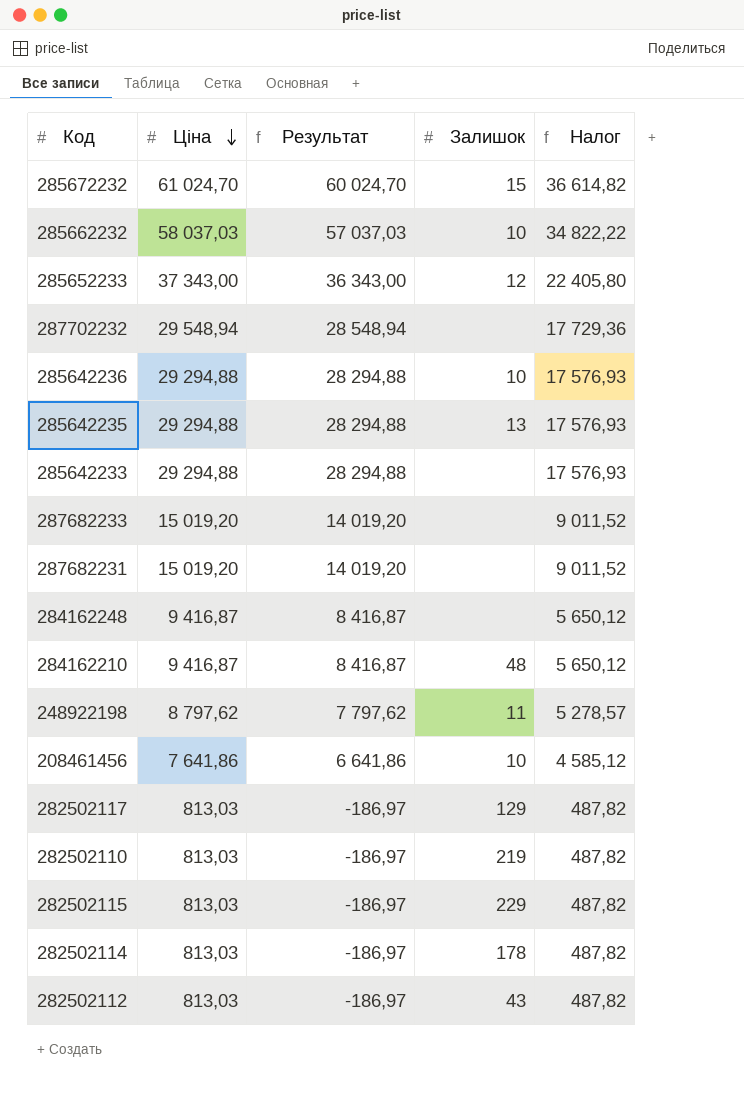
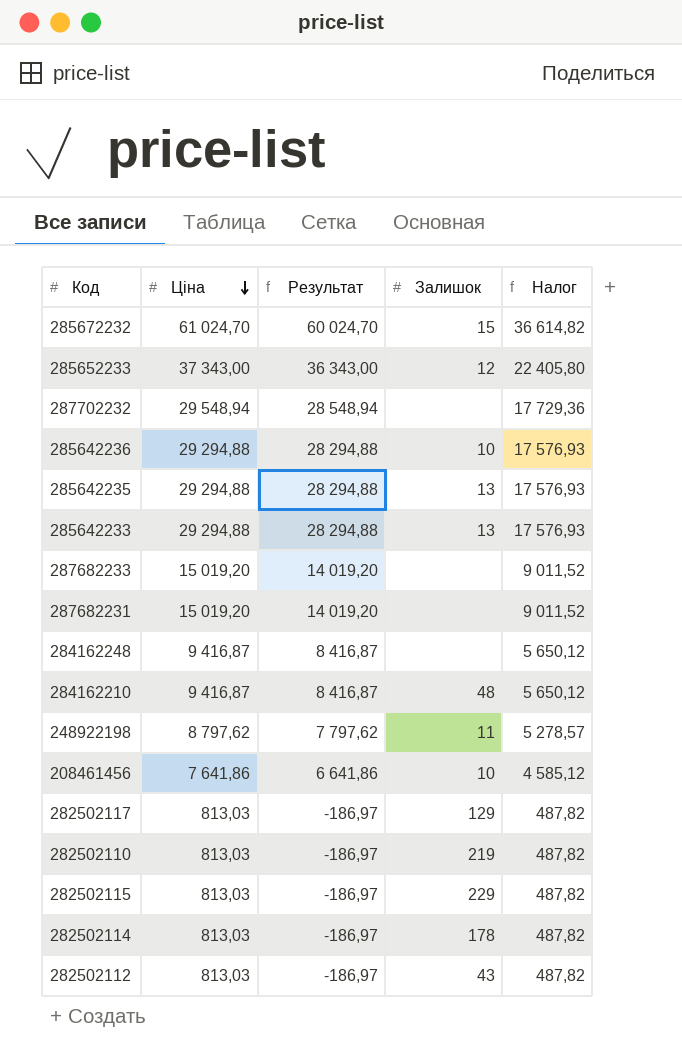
row 285662232: 58 037,03 | 57 037,03 | 10 | 34 822,22 -> none
285642233 | Залишок: none -> 13

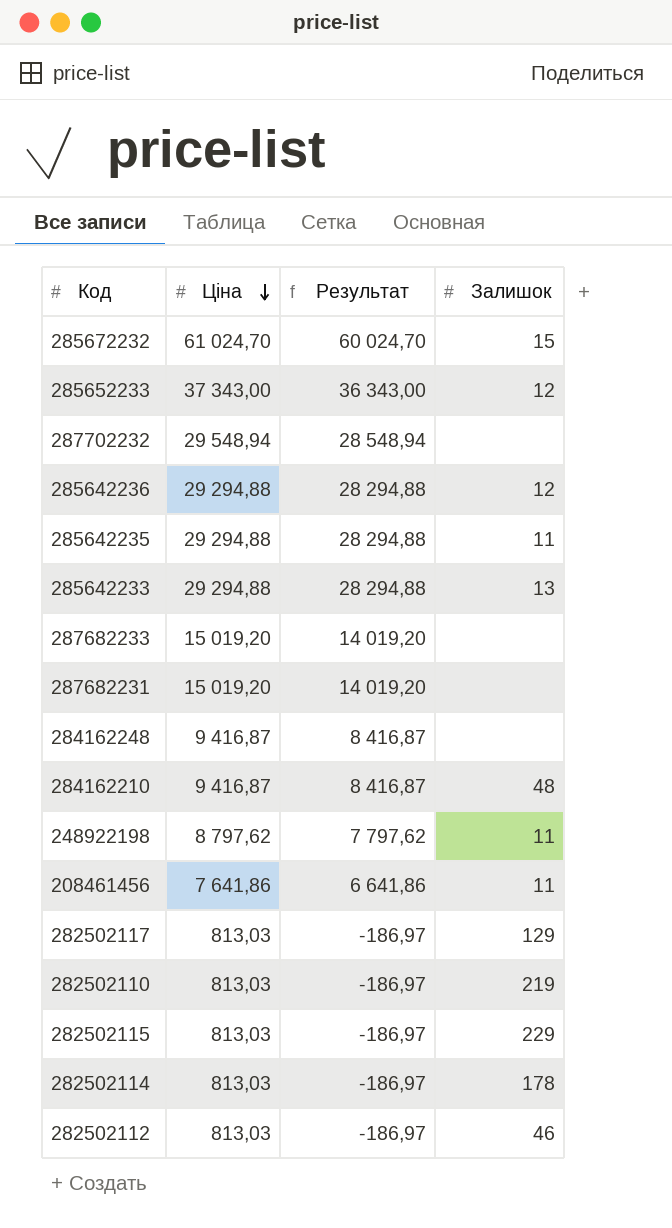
column Налог | formula: [Ціна] * 0,6 -> none
285642236 | Залишок: 10 -> 12
285642235 | Залишок: 13 -> 11
208461456 | Залишок: 10 -> 11
282502112 | Залишок: 43 -> 46

